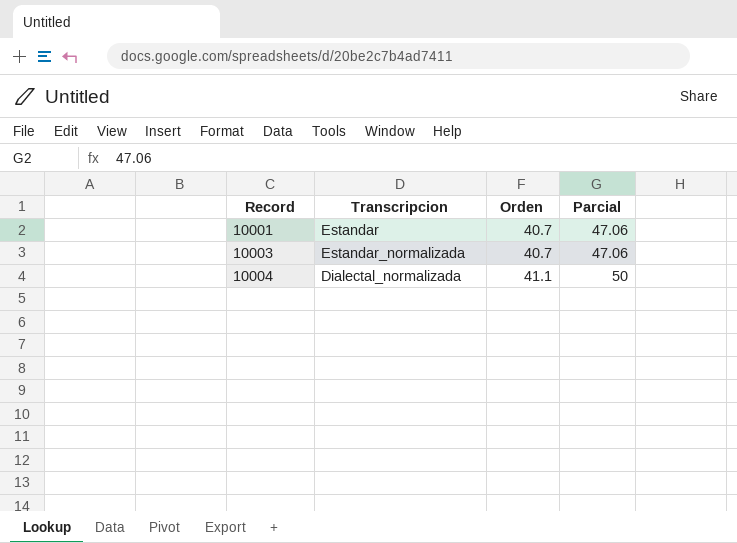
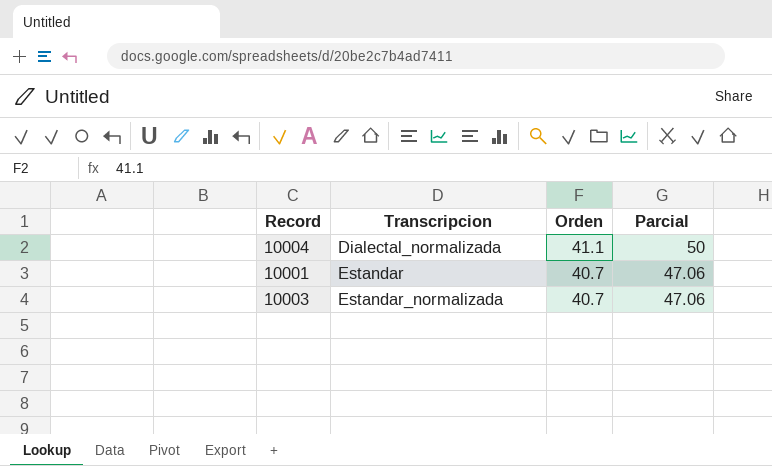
row order: Record ascending -> Transcripcion ascending

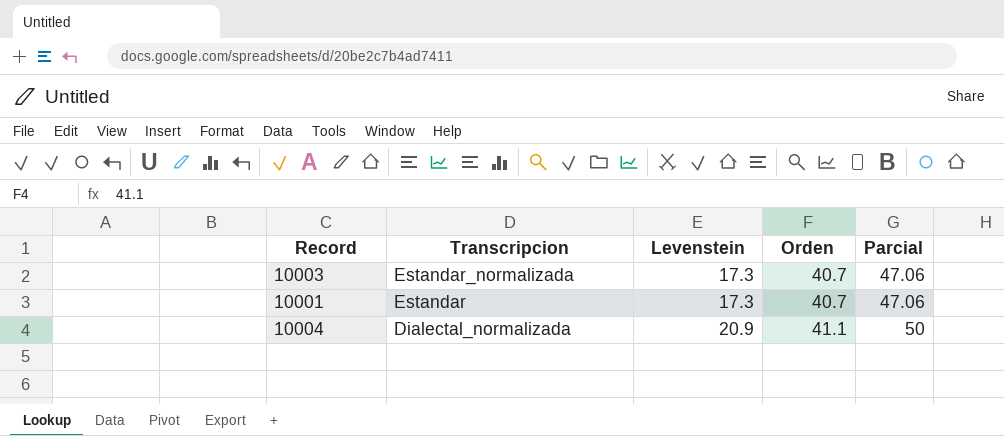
row order: Transcripcion ascending -> Transcripcion descending
column Levenstein | position: none -> 3

